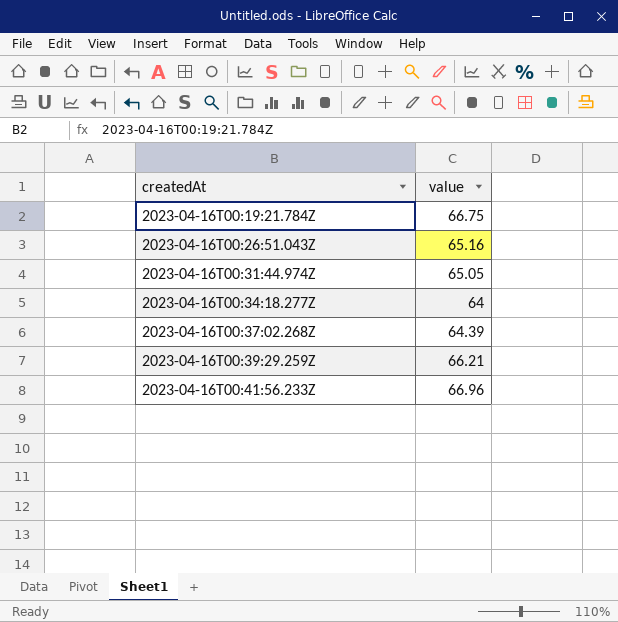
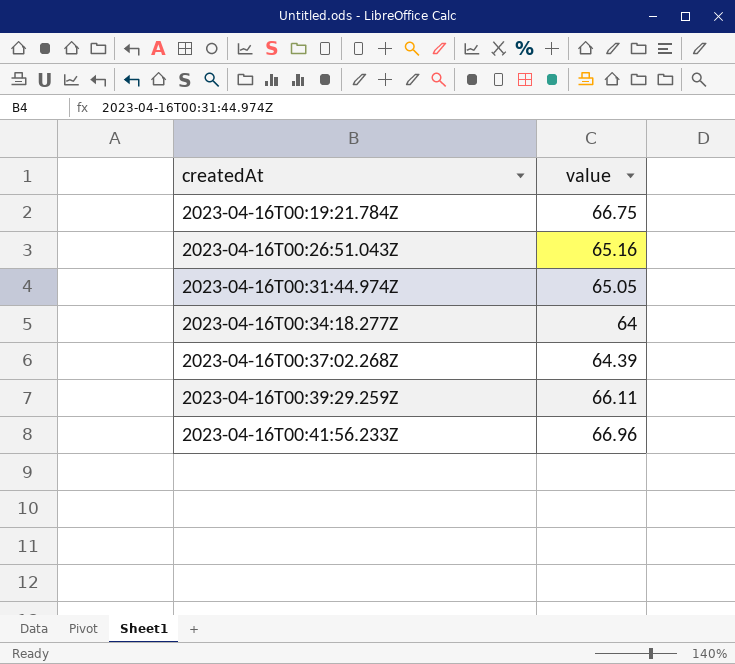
2023-04-16T00:39:29.259Z | value: 66.21 -> 66.11

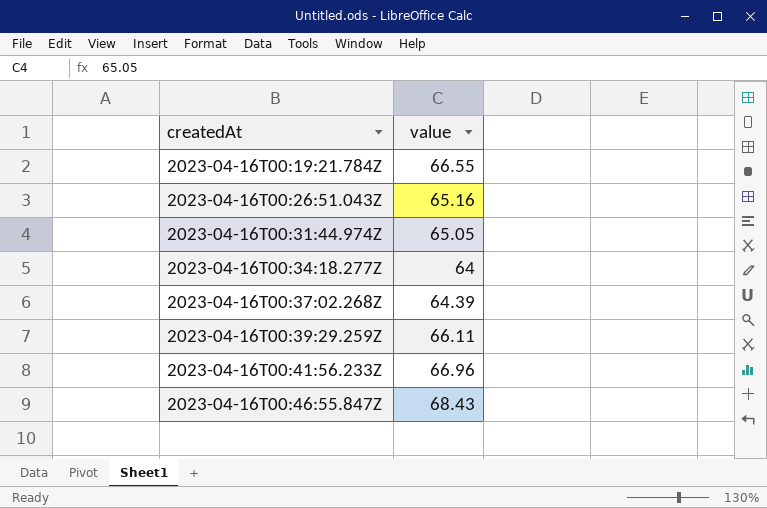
2023-04-16T00:19:21.784Z | value: 66.75 -> 66.55
row 2023-04-16T00:46:55.847Z: none -> 68.43

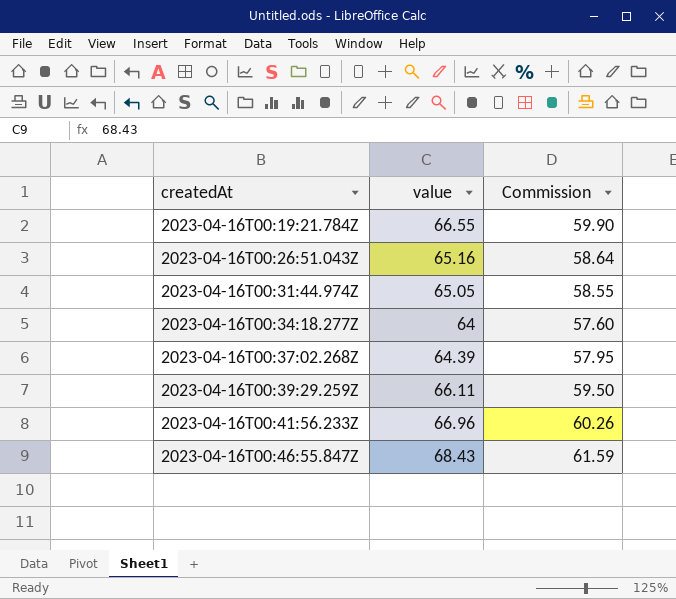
column Commission | formula: none -> [value] * 0.9

